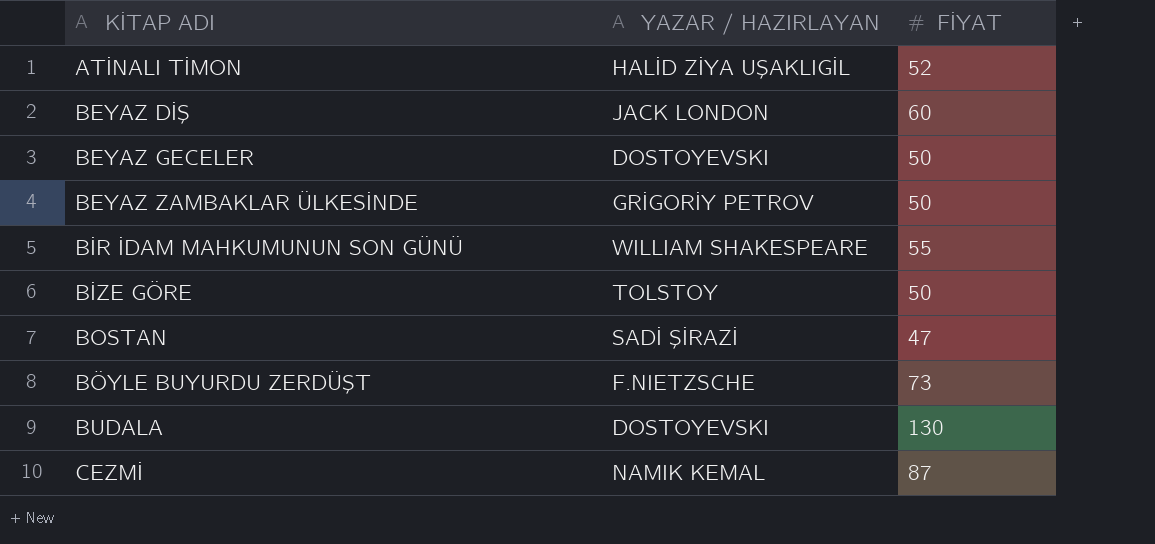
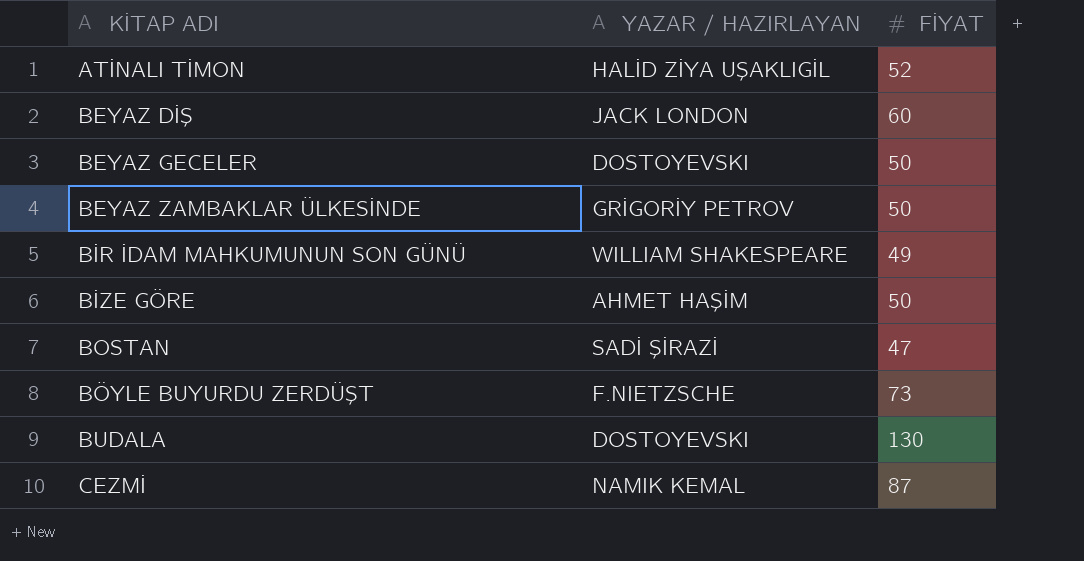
BİR İDAM MAHKUMUNUN SON GÜNÜ | FİYAT: 55 -> 49
BİZE GÖRE | YAZAR / HAZIRLAYAN: TOLSTOY -> AHMET HAŞİM

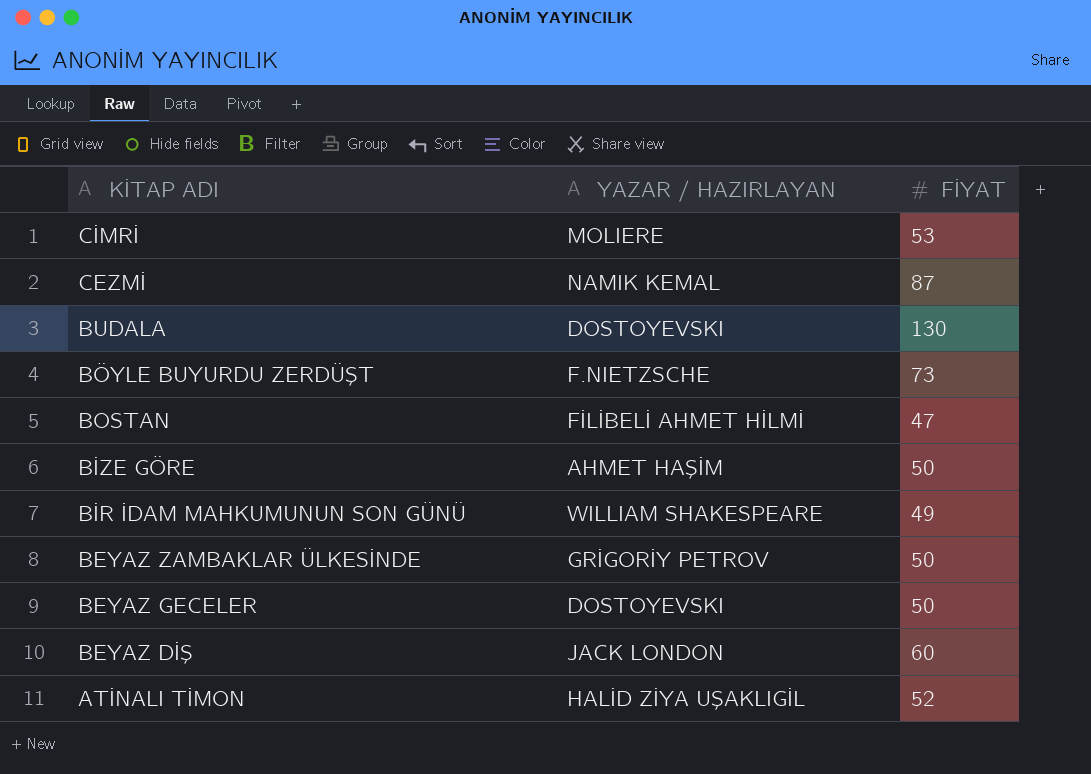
row order: KİTAP ADI ascending -> KİTAP ADI descending
row CİMRİ: none -> MOLIERE | 53
BOSTAN | YAZAR / HAZIRLAYAN: SADİ ŞİRAZİ -> FİLİBELİ AHMET HİLMİ

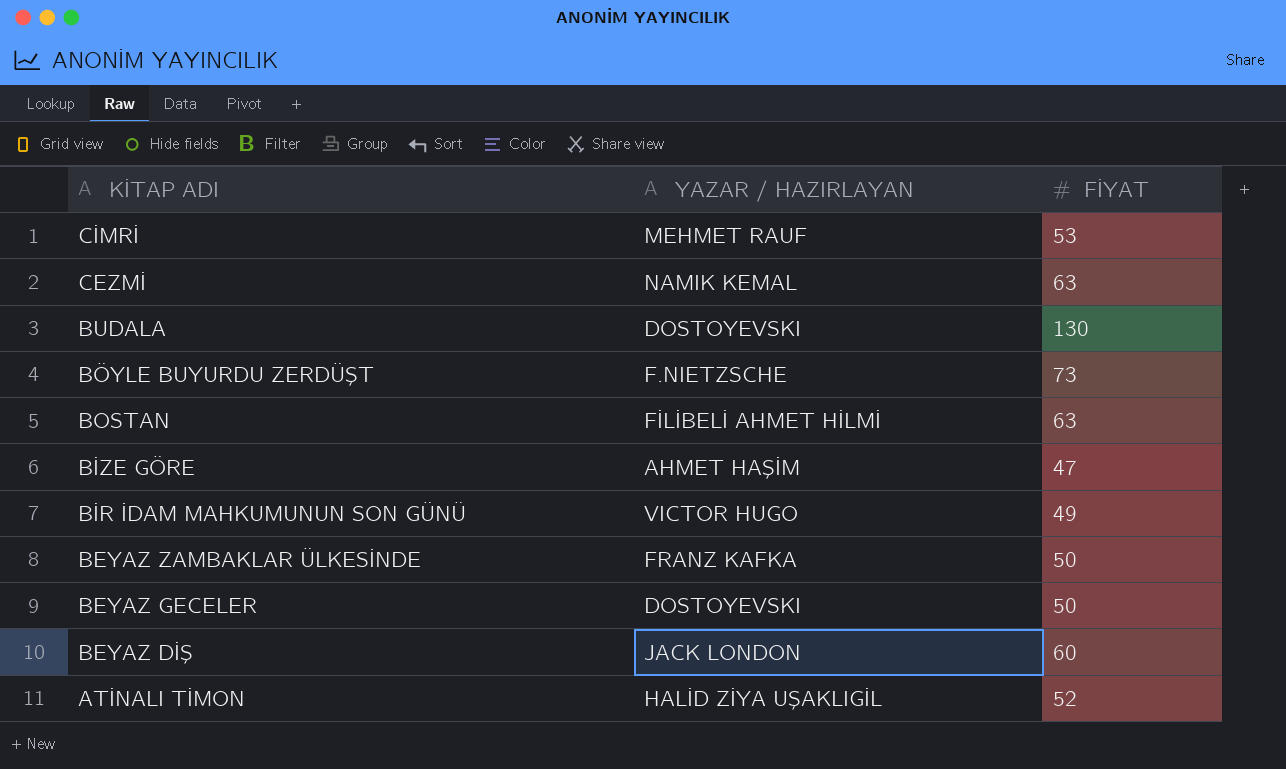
CİMRİ | YAZAR / HAZIRLAYAN: MOLIERE -> MEHMET RAUF
CEZMİ | FİYAT: 87 -> 63
BOSTAN | FİYAT: 47 -> 63
BİZE GÖRE | FİYAT: 50 -> 47
BİR İDAM MAHKUMUNUN SON GÜNÜ | YAZAR / HAZIRLAYAN: WILLIAM SHAKESPEARE -> VICTOR HUGO
BEYAZ ZAMBAKLAR ÜLKESİNDE | YAZAR / HAZIRLAYAN: GRİGORİY PETROV -> FRANZ KAFKA

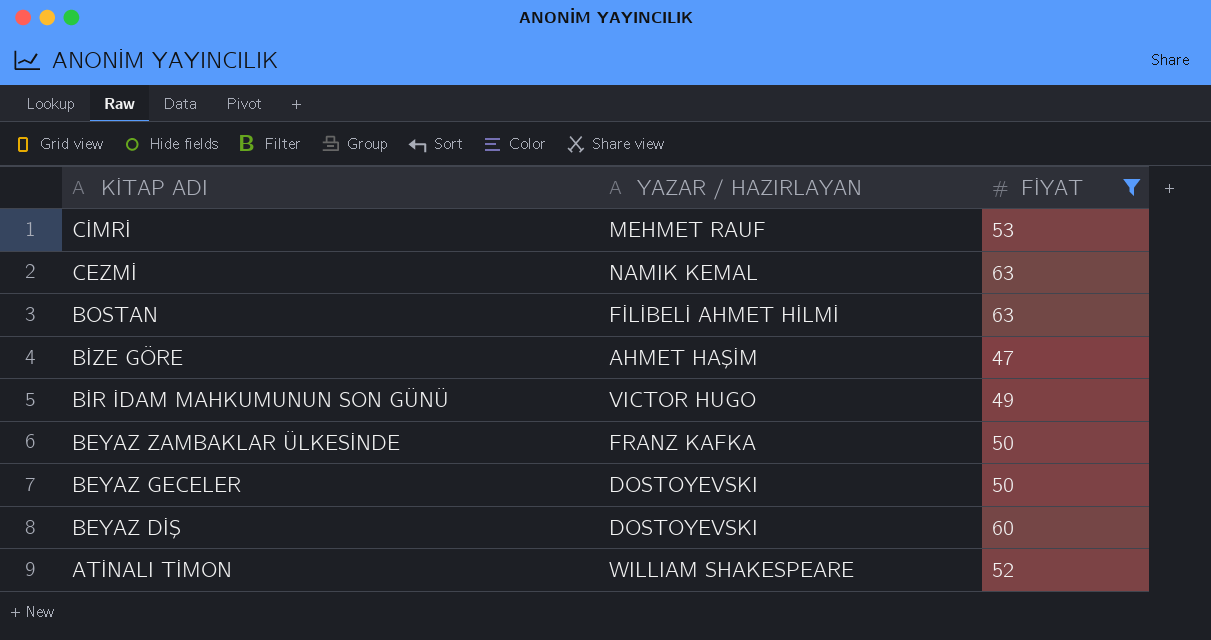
filter: none -> FİYAT <= 63
BEYAZ DİŞ | YAZAR / HAZIRLAYAN: JACK LONDON -> DOSTOYEVSKI
ATİNALI TİMON | YAZAR / HAZIRLAYAN: HALİD ZİYA UŞAKLIGİL -> WILLIAM SHAKESPEARE

